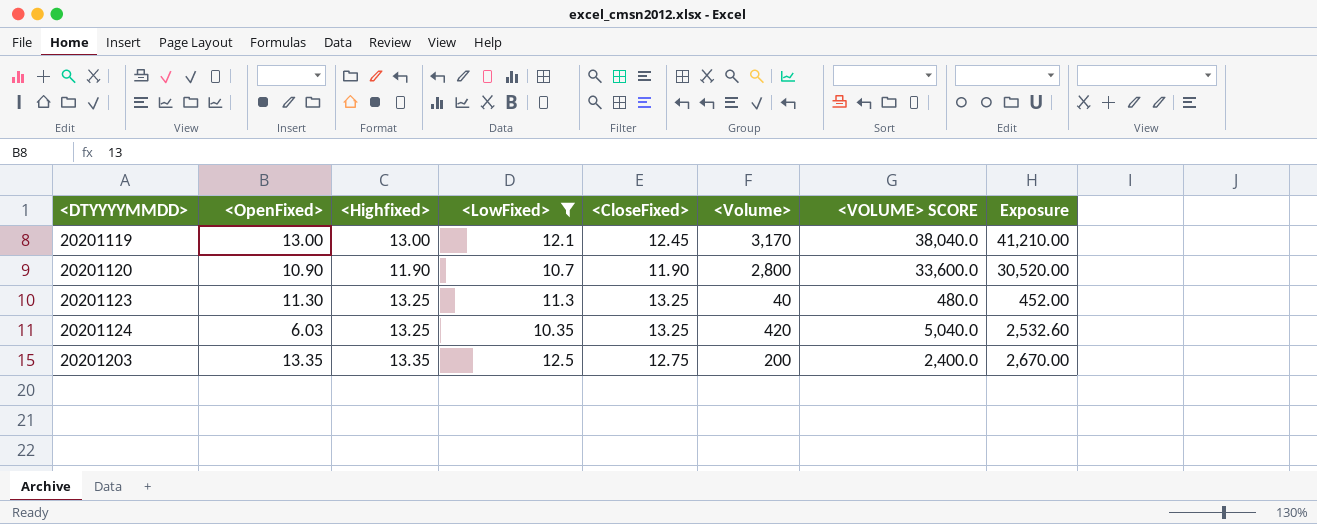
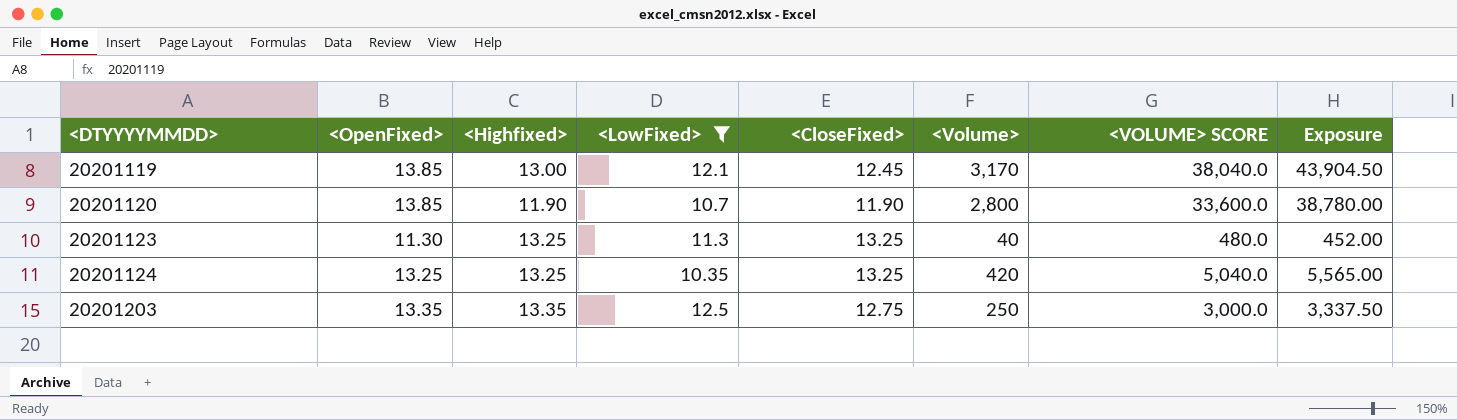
20201119 | <OpenFixed>: 13.00 -> 13.85
20201119 | Exposure: 41,210.00 -> 43,904.50
20201120 | <OpenFixed>: 10.90 -> 13.85
20201120 | Exposure: 30,520.00 -> 38,780.00
20201124 | <OpenFixed>: 6.03 -> 13.25
20201124 | Exposure: 2,532.60 -> 5,565.00
20201203 | <Volume>: 200 -> 250
20201203 | <VOLUME> SCORE: 2,400.0 -> 3,000.0
20201203 | Exposure: 2,670.00 -> 3,337.50

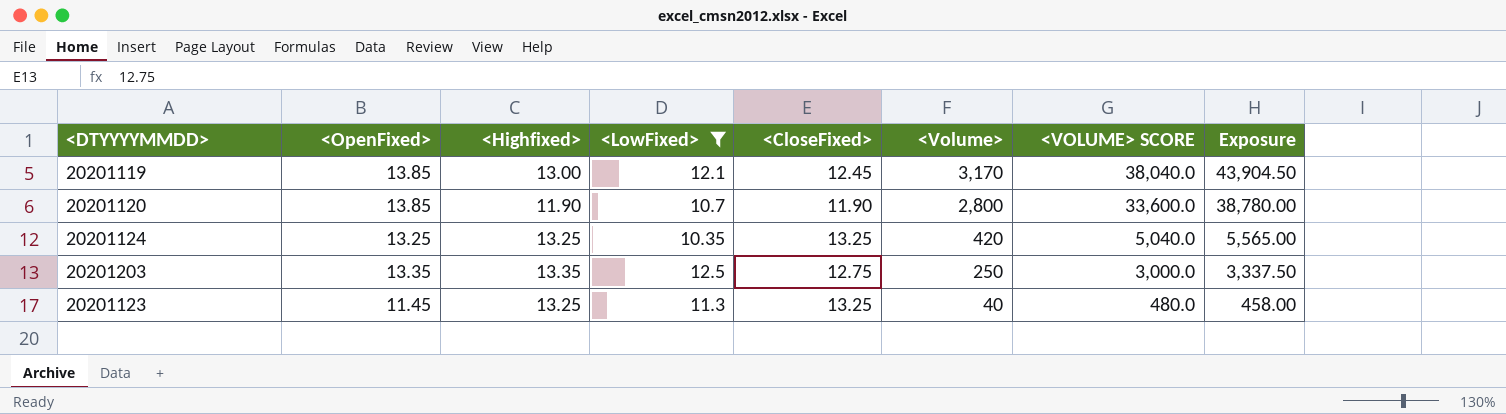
row order: <DTYYYYMMDD> ascending -> <Volume> descending
20201123 | <OpenFixed>: 11.30 -> 11.45
20201123 | Exposure: 452.00 -> 458.00

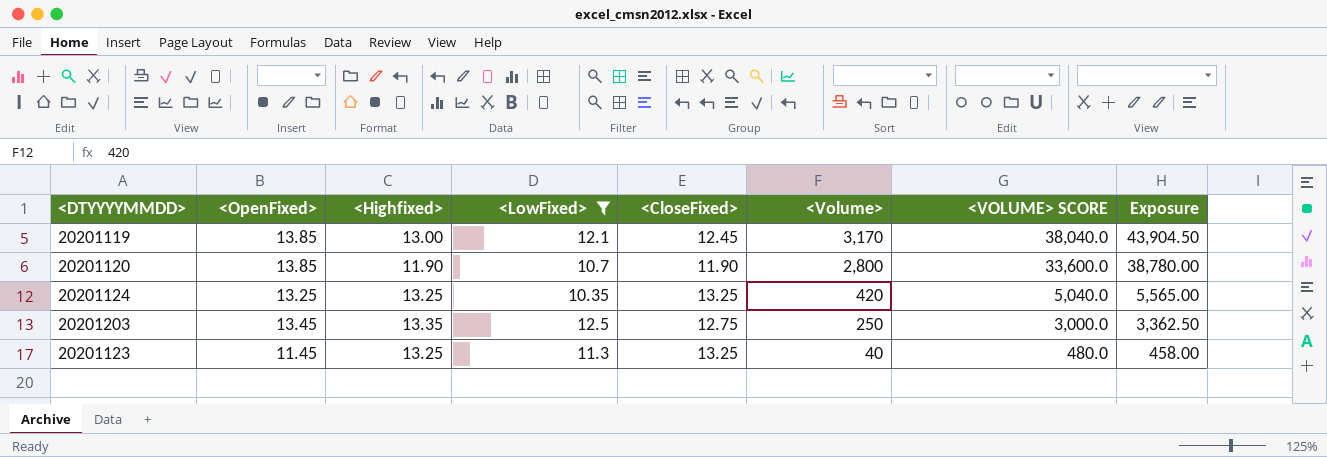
20201203 | <OpenFixed>: 13.35 -> 13.45
20201203 | Exposure: 3,337.50 -> 3,362.50

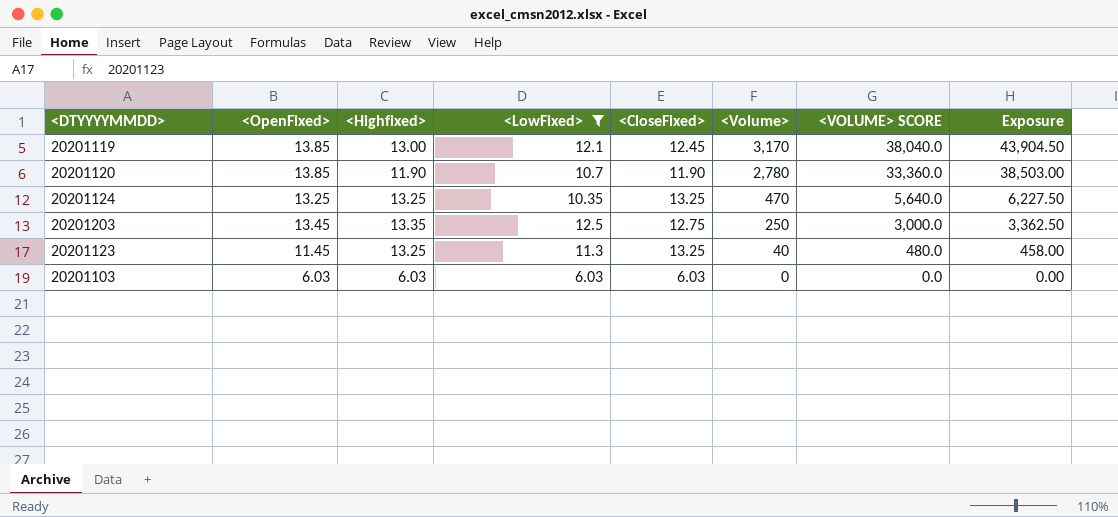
20201120 | <Volume>: 2,800 -> 2,780
20201120 | <VOLUME> SCORE: 33,600.0 -> 33,360.0
20201120 | Exposure: 38,780.00 -> 38,503.00
20201124 | <Volume>: 420 -> 470
20201124 | <VOLUME> SCORE: 5,040.0 -> 5,640.0
20201124 | Exposure: 5,565.00 -> 6,227.50
row 20201103: none -> 6.03 | 6.03 | 6.03 | 6.03 | 0 | 0.0 | 0.00

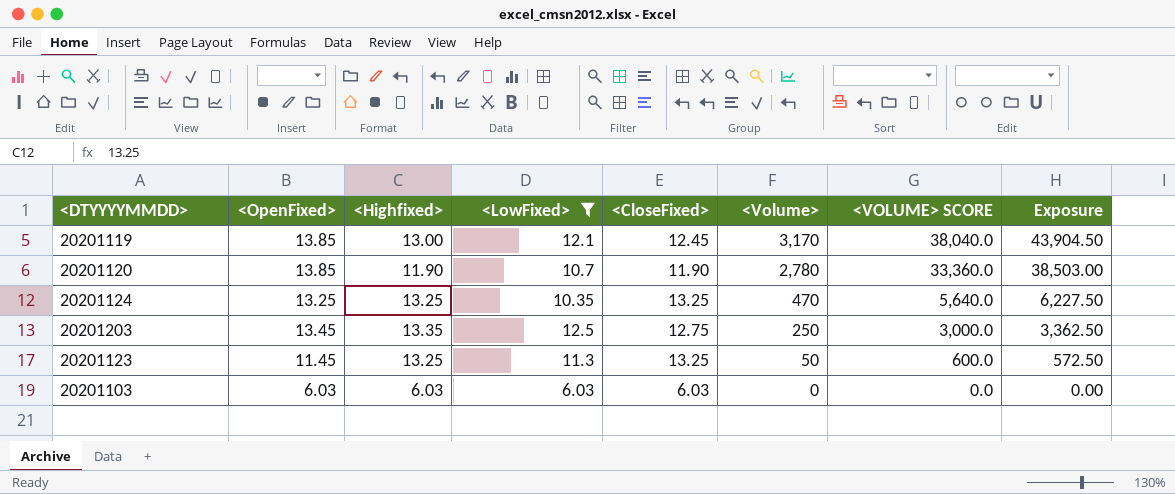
20201123 | <Volume>: 40 -> 50
20201123 | <VOLUME> SCORE: 480.0 -> 600.0
20201123 | Exposure: 458.00 -> 572.50

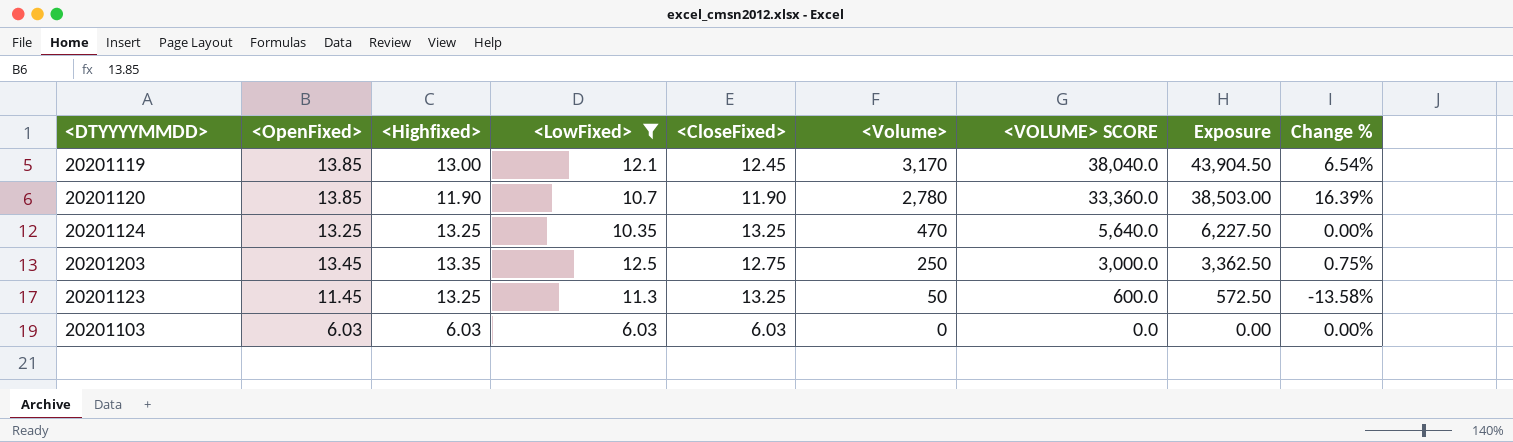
column Change % | formula: none -> ([<OpenFixed>] - [<Highfixed>]) / [<Highfixed>]

